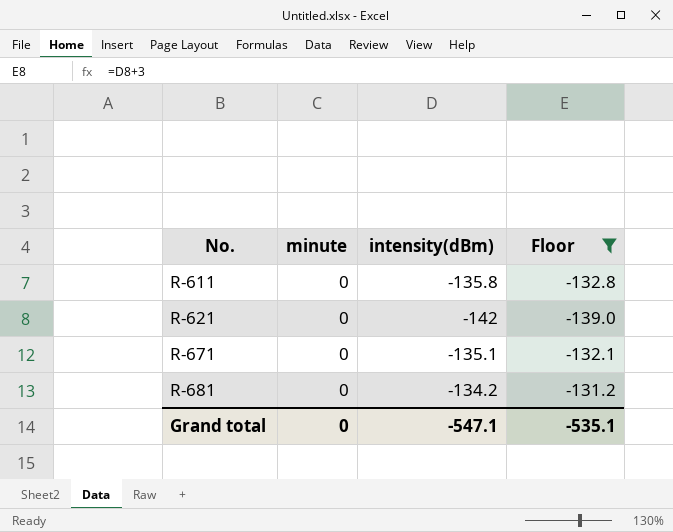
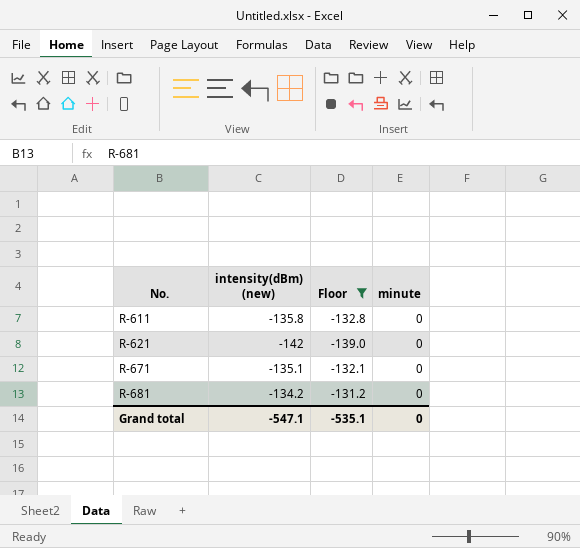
column name: intensity(dBm) -> intensity(dBm) (new)
column minute | position: 2 -> 4

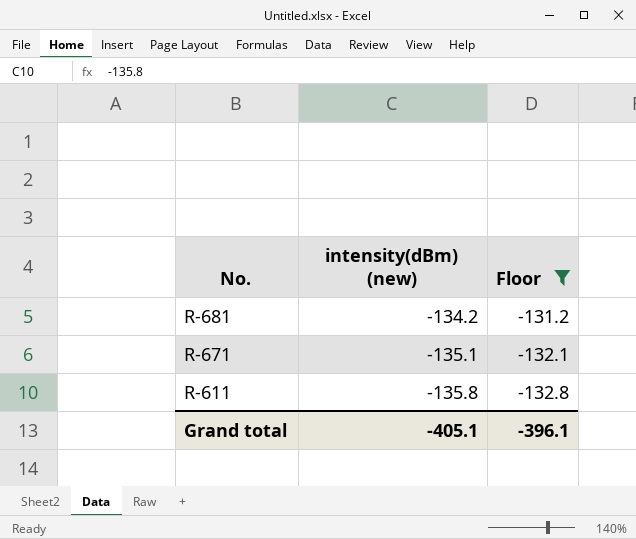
row order: No. ascending -> No. descending
column minute | position: 4 -> none
row R-621: -142 | -139.0 | 0 -> none
Grand total | intensity(dBm) (new): -547.1 -> -405.1
Grand total | Floor: -535.1 -> -396.1

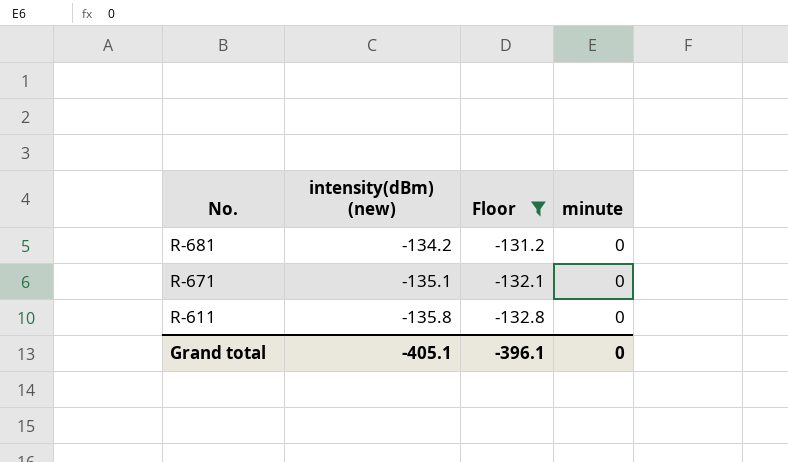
column minute | position: none -> 4

